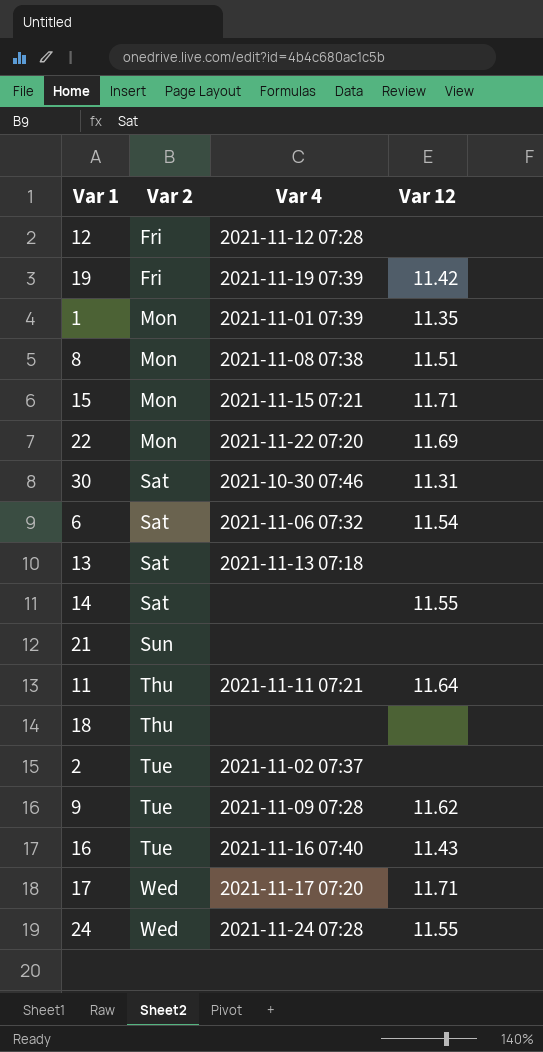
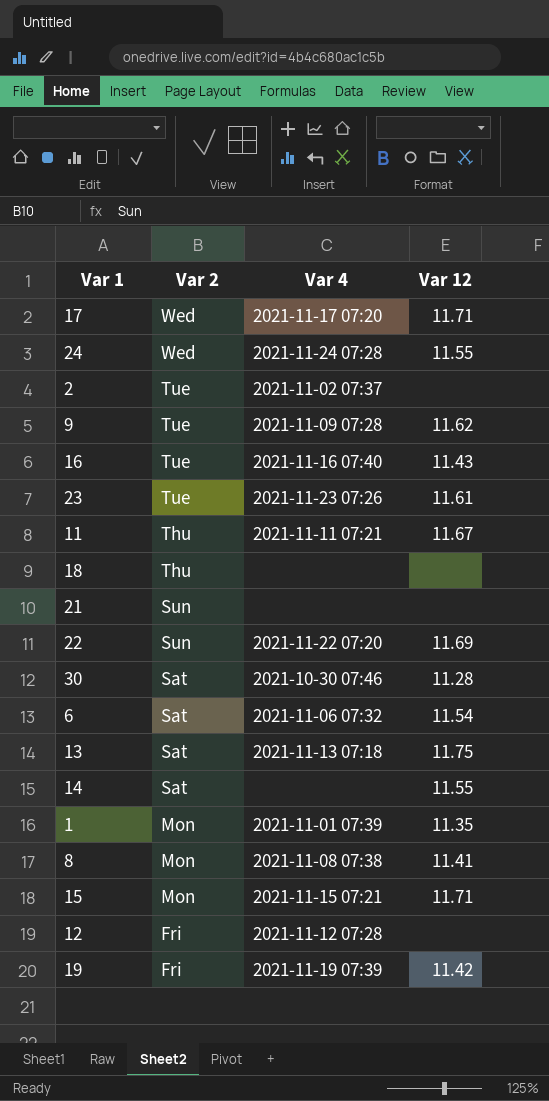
row order: Var 2 ascending -> Var 2 descending
row 23: none -> Tue | 2021-11-23 07:26 | 11.61
11 | Var 12: 11.64 -> 11.67
22 | Var 2: Mon -> Sun
30 | Var 12: 11.31 -> 11.28
13 | Var 12: none -> 11.75
8 | Var 12: 11.51 -> 11.41

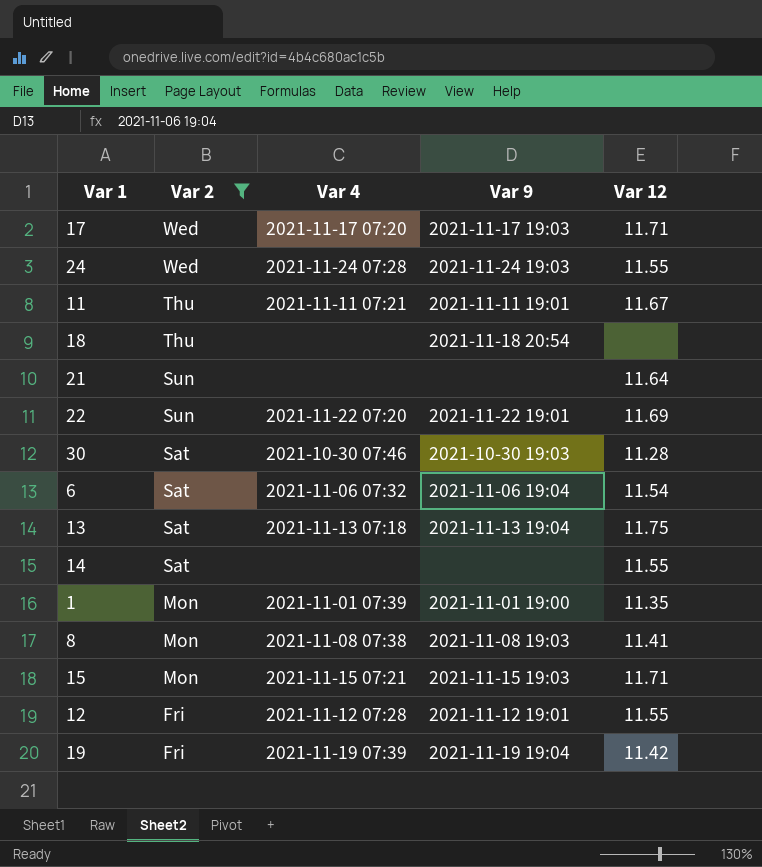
filter: none -> Var 2 != Tue
column Var 9 | position: none -> 4
21 | Var 12: none -> 11.64
12 | Var 12: none -> 11.55

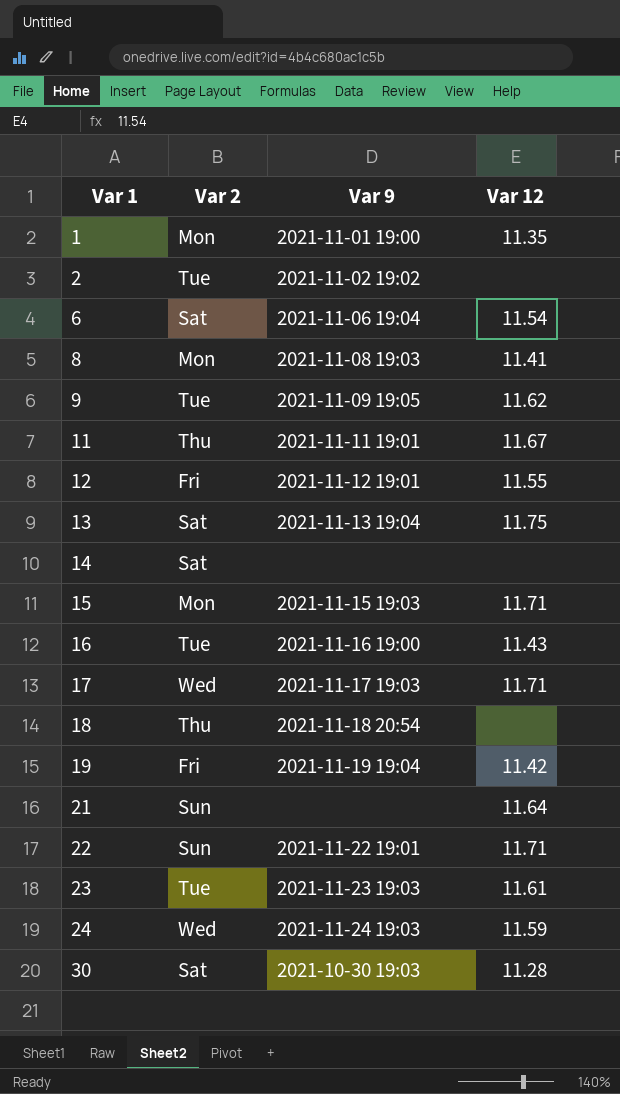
filter: Var 2 != Tue -> none
row order: Var 2 descending -> Var 1 ascending
column Var 4 | position: 3 -> none
14 | Var 12: 11.55 -> none
22 | Var 12: 11.69 -> 11.71
24 | Var 12: 11.55 -> 11.59

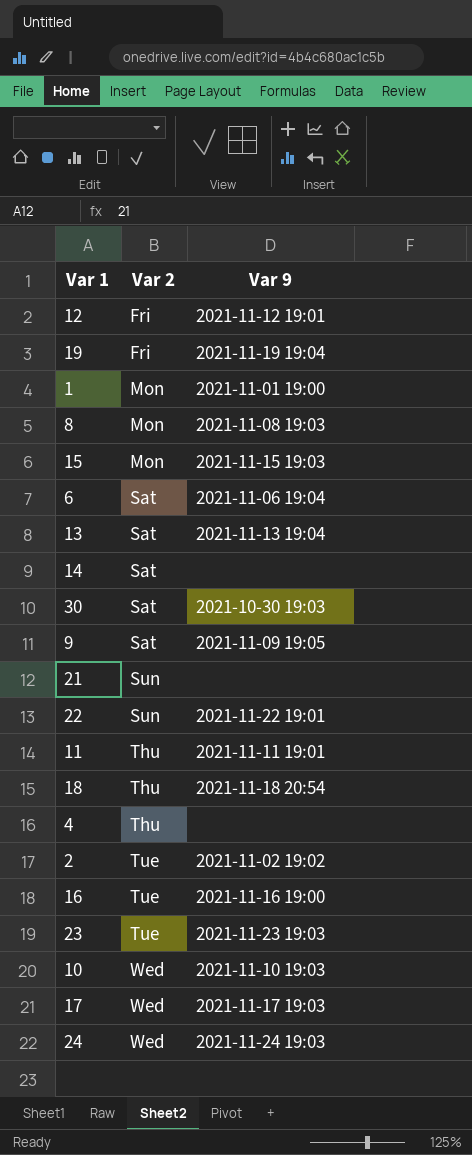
row order: Var 1 ascending -> Var 2 ascending
column Var 12 | position: 4 -> none
9 | Var 2: Tue -> Sat
row 4: none -> Thu | none
row 10: none -> Wed | 2021-11-10 19:03

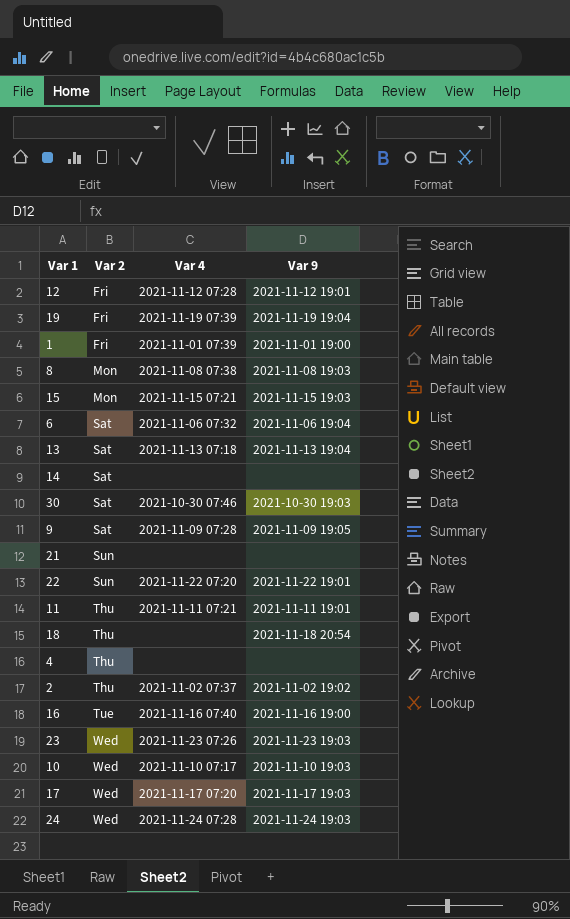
column Var 4 | position: none -> 3
1 | Var 2: Mon -> Fri
2 | Var 2: Tue -> Thu
23 | Var 2: Tue -> Wed

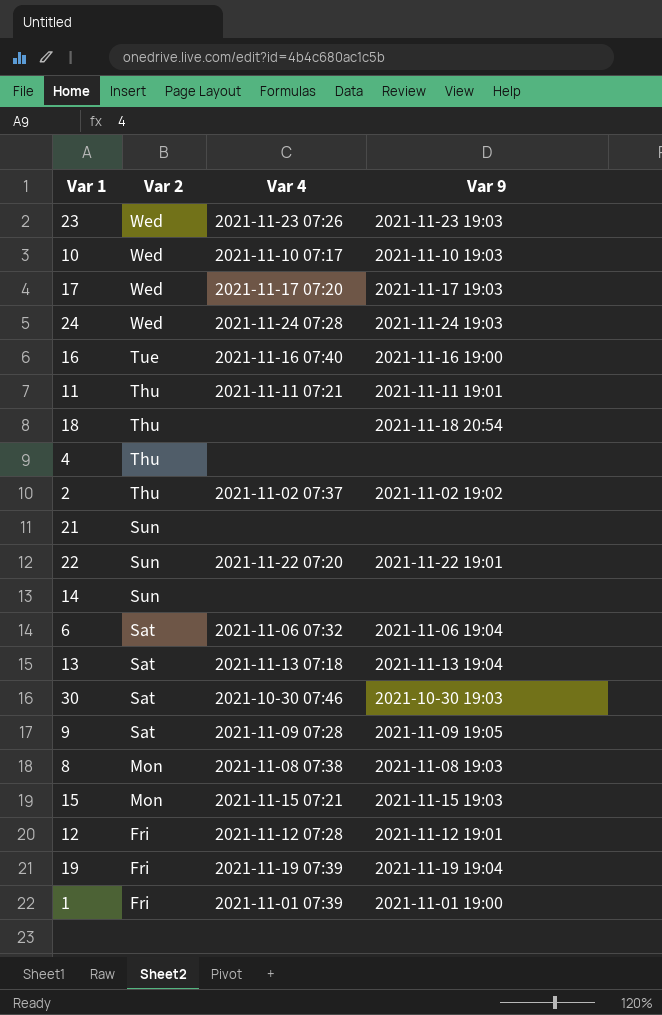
row order: Var 2 ascending -> Var 2 descending
14 | Var 2: Sat -> Sun

